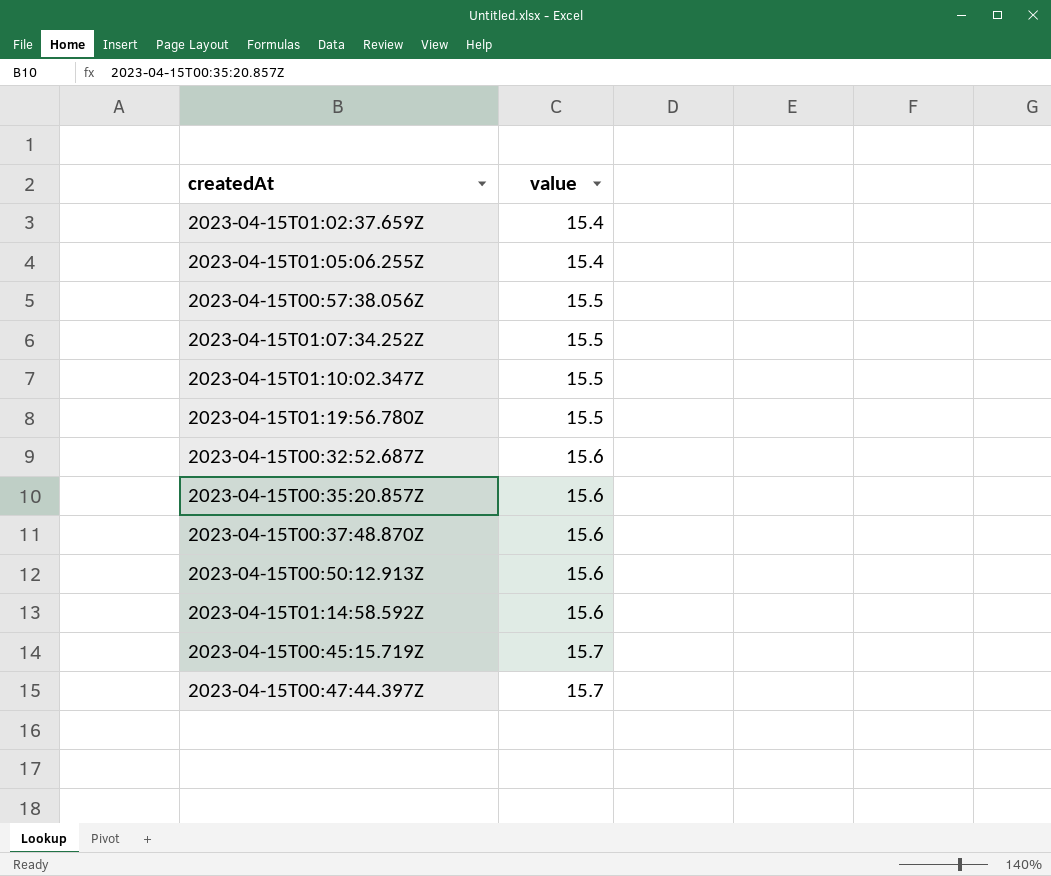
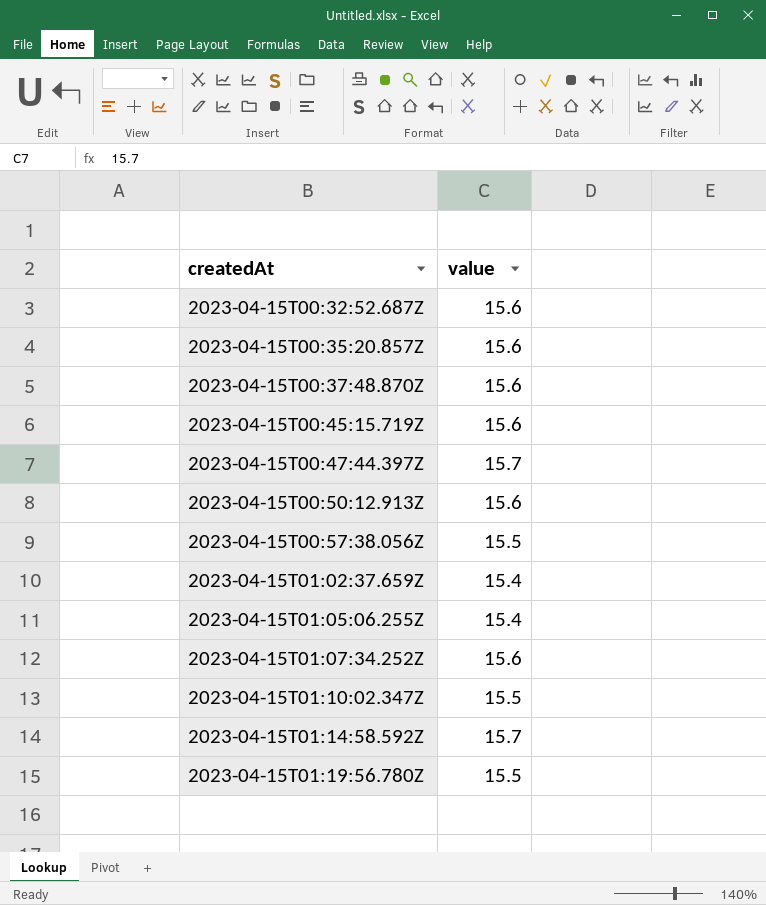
row order: value ascending -> createdAt ascending
2023-04-15T00:45:15.719Z | value: 15.7 -> 15.6
2023-04-15T01:07:34.252Z | value: 15.5 -> 15.6
2023-04-15T01:14:58.592Z | value: 15.6 -> 15.7

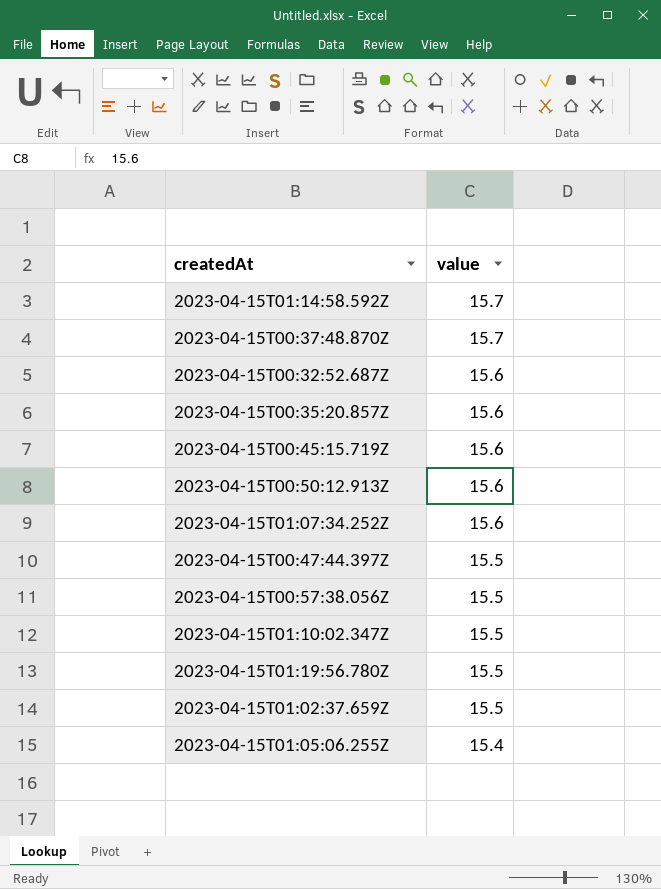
row order: createdAt ascending -> value descending
2023-04-15T00:37:48.870Z | value: 15.6 -> 15.7
2023-04-15T00:47:44.397Z | value: 15.7 -> 15.5
2023-04-15T01:02:37.659Z | value: 15.4 -> 15.5

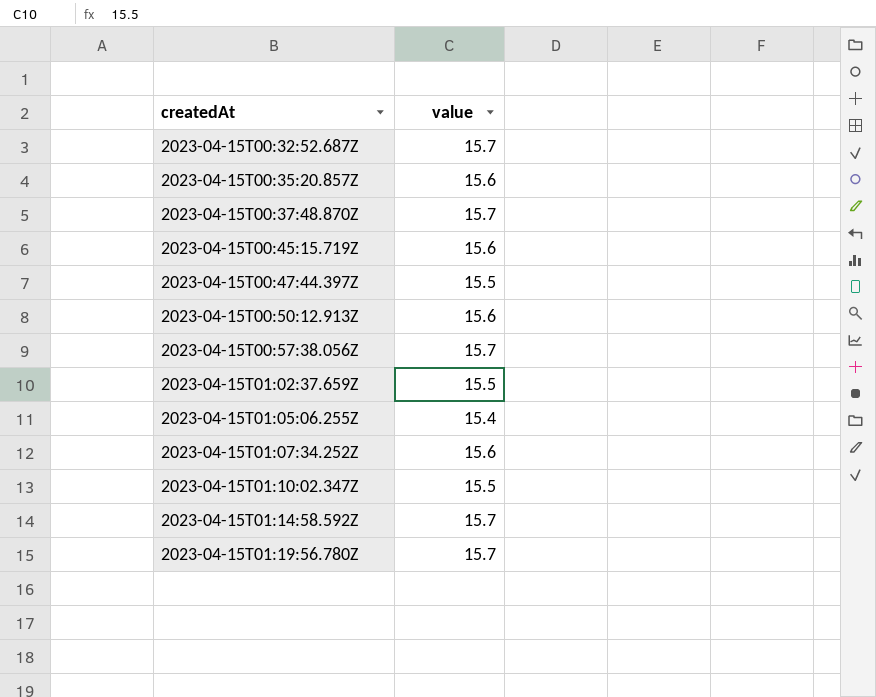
row order: value descending -> createdAt ascending
2023-04-15T00:32:52.687Z | value: 15.6 -> 15.7
2023-04-15T00:57:38.056Z | value: 15.5 -> 15.7
2023-04-15T01:19:56.780Z | value: 15.5 -> 15.7

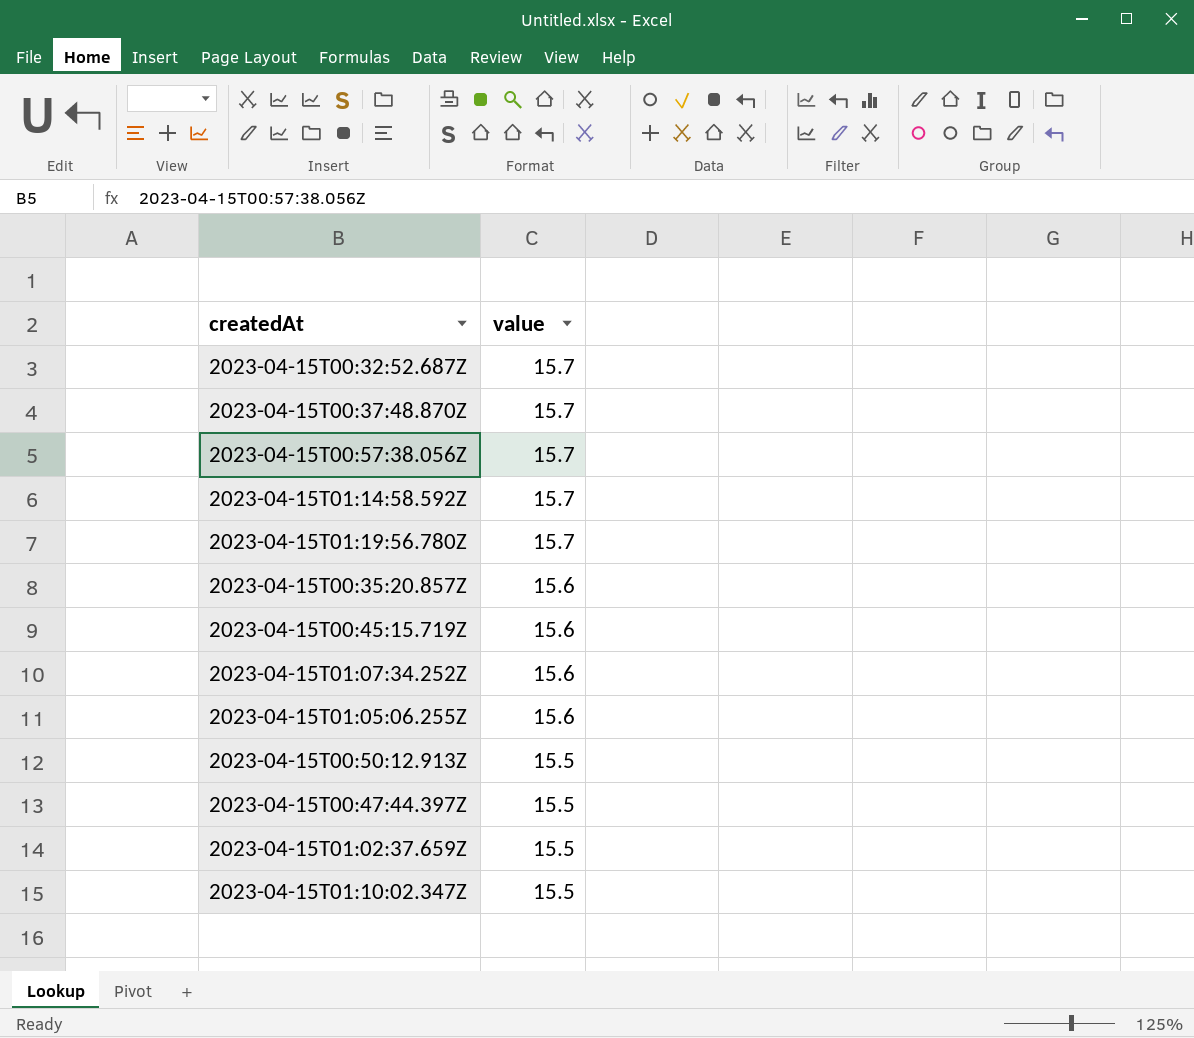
row order: createdAt ascending -> value descending
2023-04-15T01:05:06.255Z | value: 15.4 -> 15.6
2023-04-15T00:50:12.913Z | value: 15.6 -> 15.5

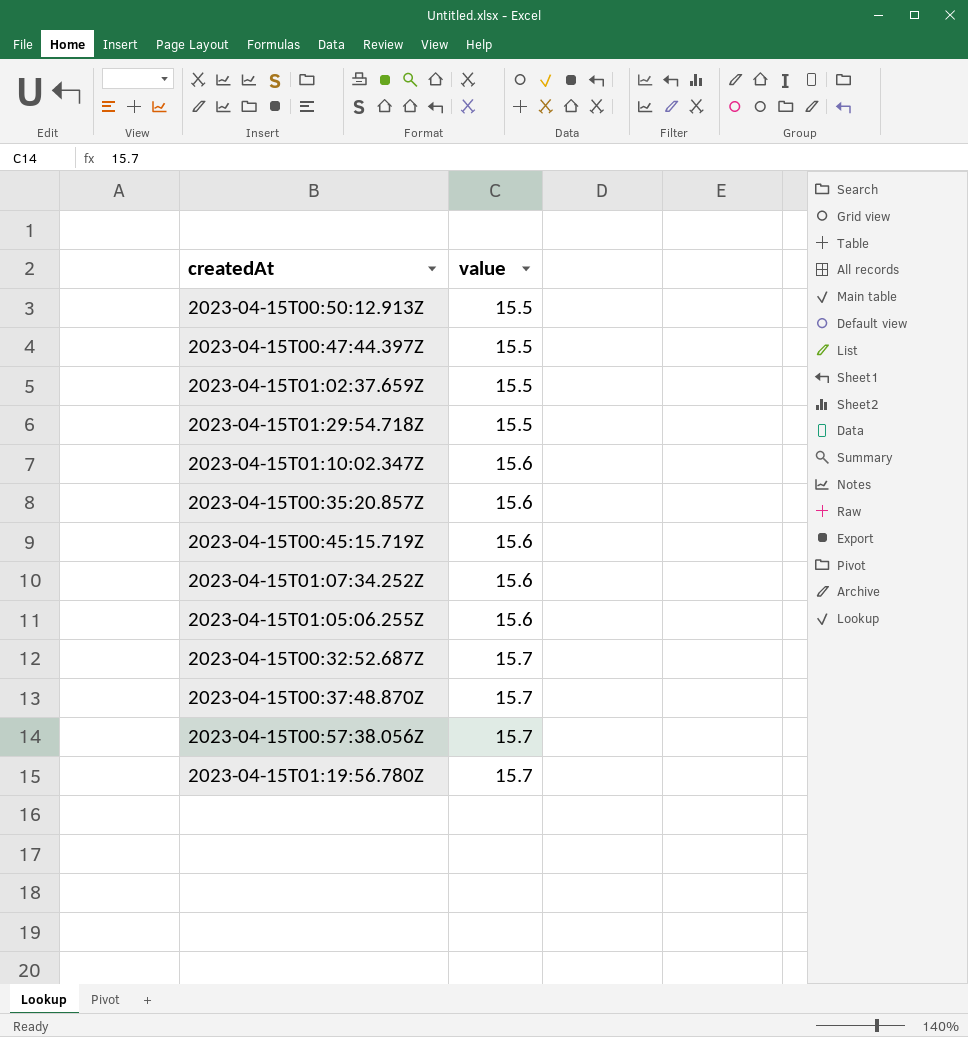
row order: value descending -> value ascending
row 2023-04-15T01:14:58.592Z: 15.7 -> none
row 2023-04-15T01:29:54.718Z: none -> 15.5
2023-04-15T01:10:02.347Z | value: 15.5 -> 15.6

